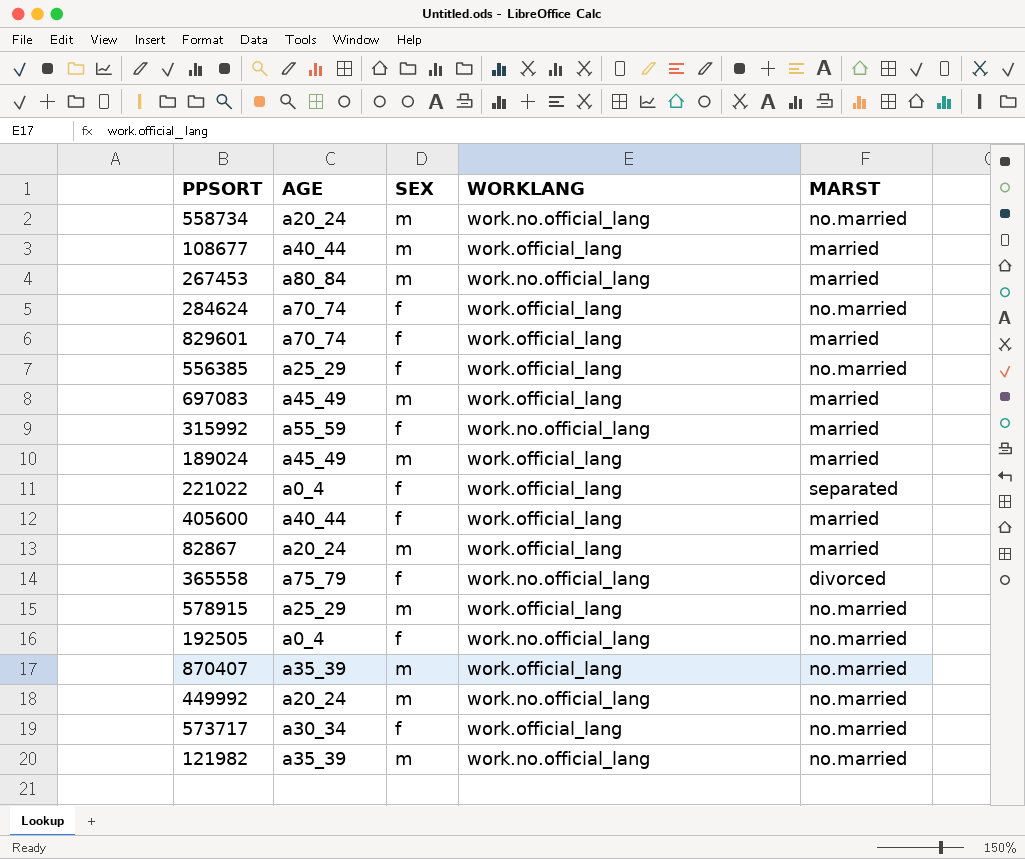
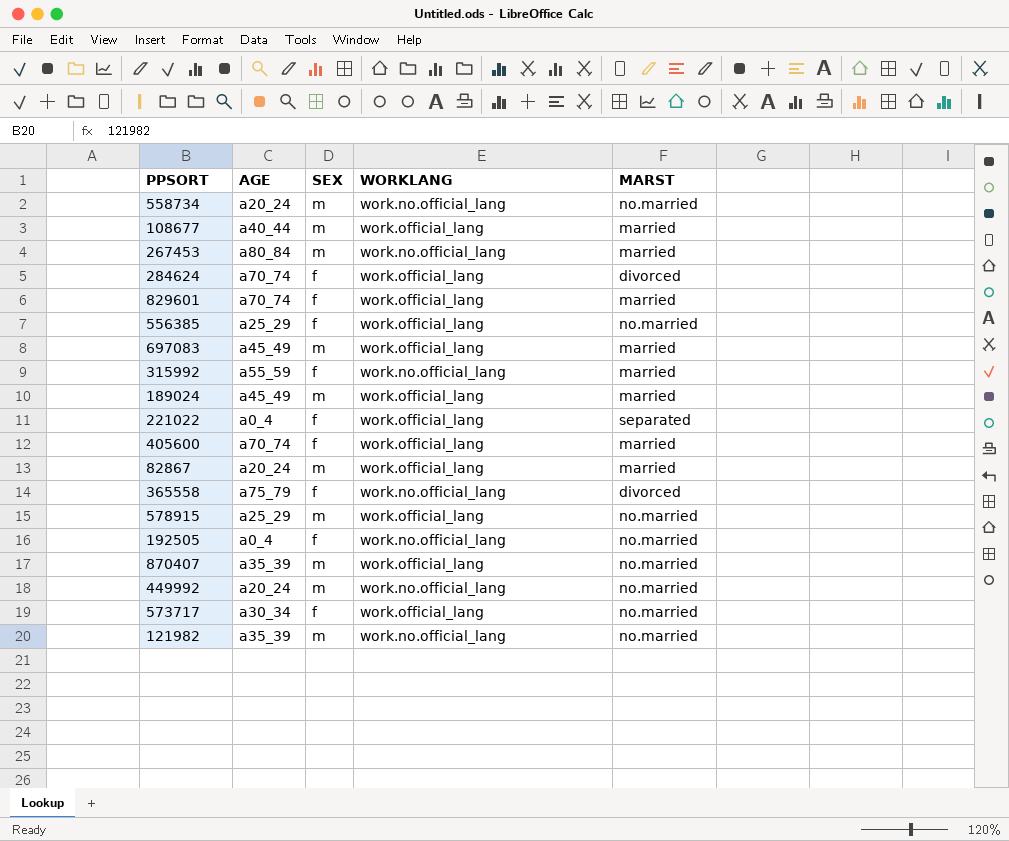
284624 | MARST: no.married -> divorced
405600 | AGE: a40_44 -> a70_74

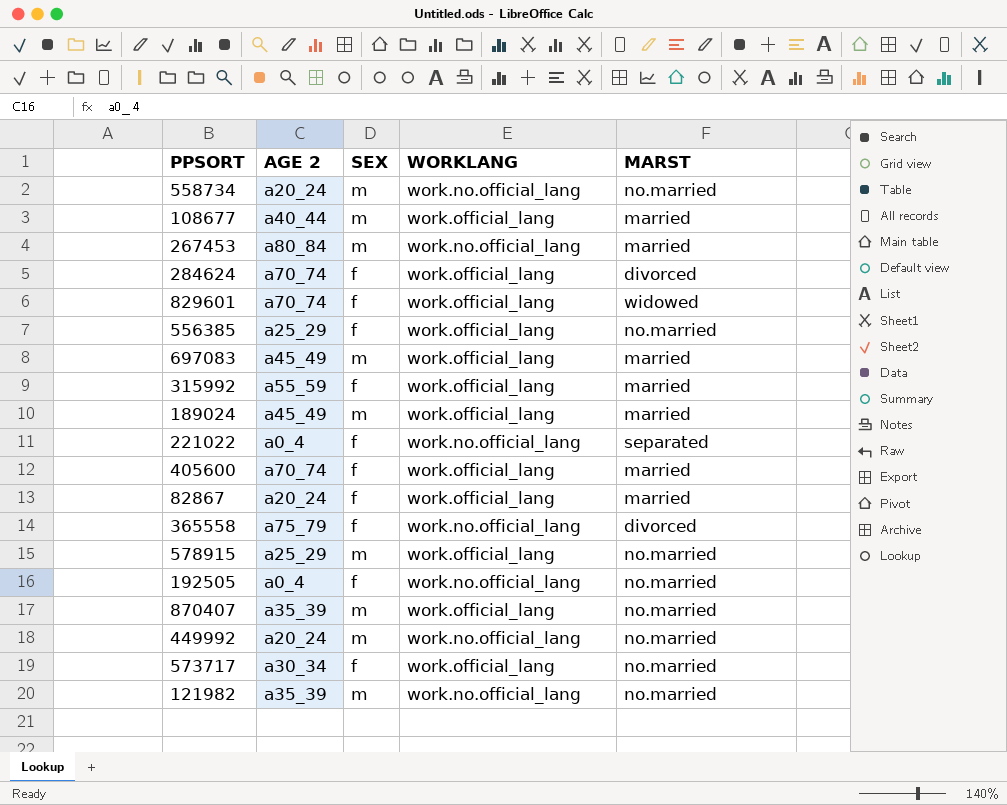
column name: AGE -> AGE 2
829601 | MARST: married -> widowed
315992 | WORKLANG: work.no.official_lang -> work.official_lang
221022 | WORKLANG: work.official_lang -> work.no.official_lang
82867 | SEX: m -> f

